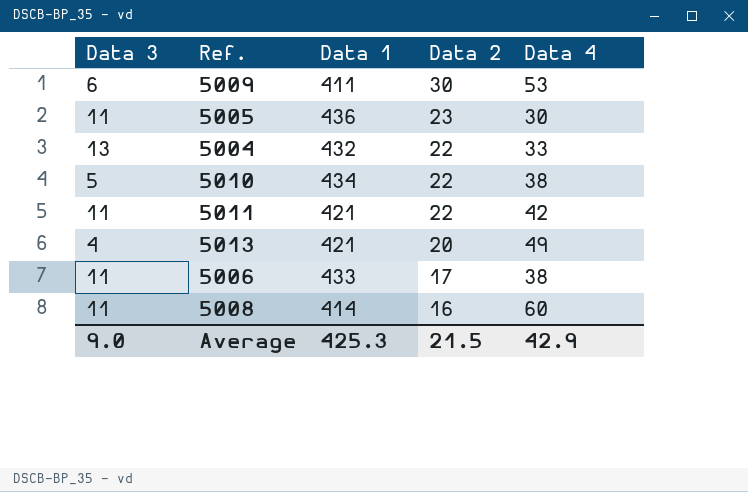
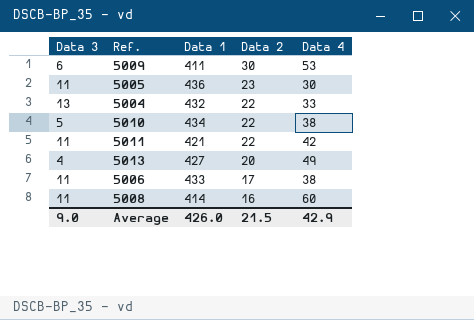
5013 | Data 1: 421 -> 427
Average | Data 1: 425.3 -> 426.0

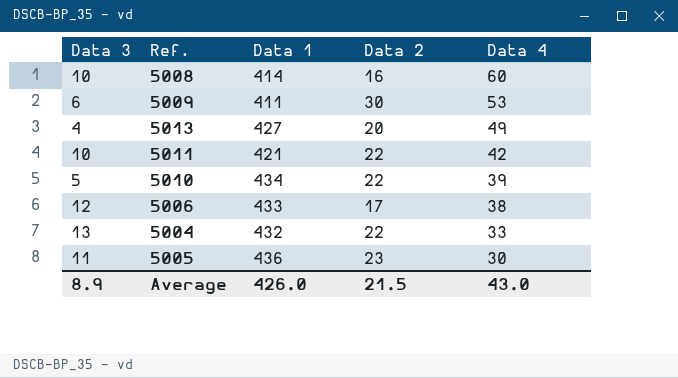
row order: Data 2 descending -> Data 4 descending
5008 | Data 3: 11 -> 10
5011 | Data 3: 11 -> 10
5010 | Data 4: 38 -> 39
5006 | Data 3: 11 -> 12
Average | Data 3: 9.0 -> 8.9
Average | Data 4: 42.9 -> 43.0

